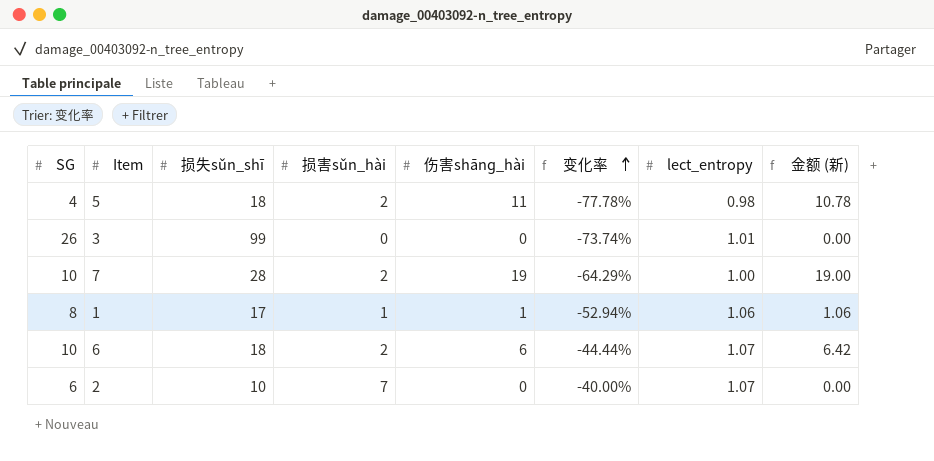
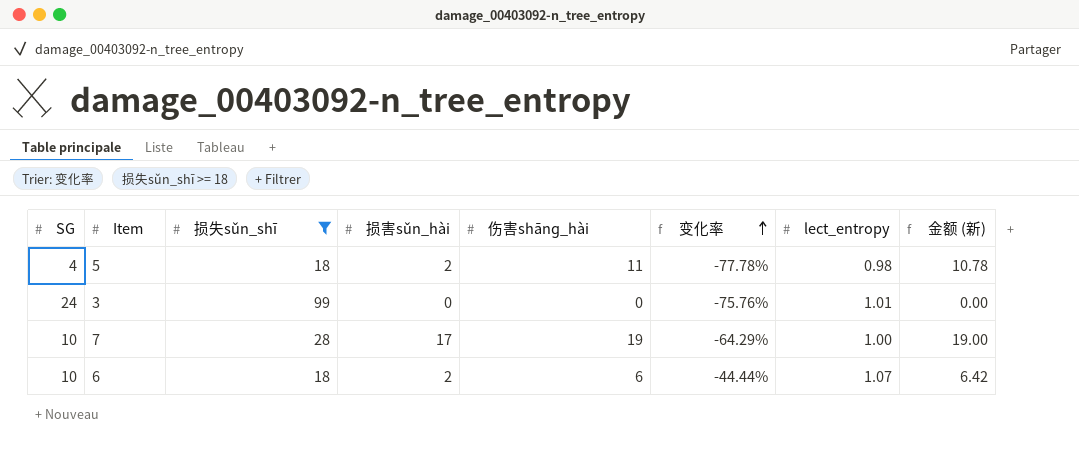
filter: none -> 损失sǔn_shī >= 18
3 | SG: 26 -> 24
3 | 变化率: -73.74% -> -75.76%
7 | 损害sǔn_hài: 2 -> 17

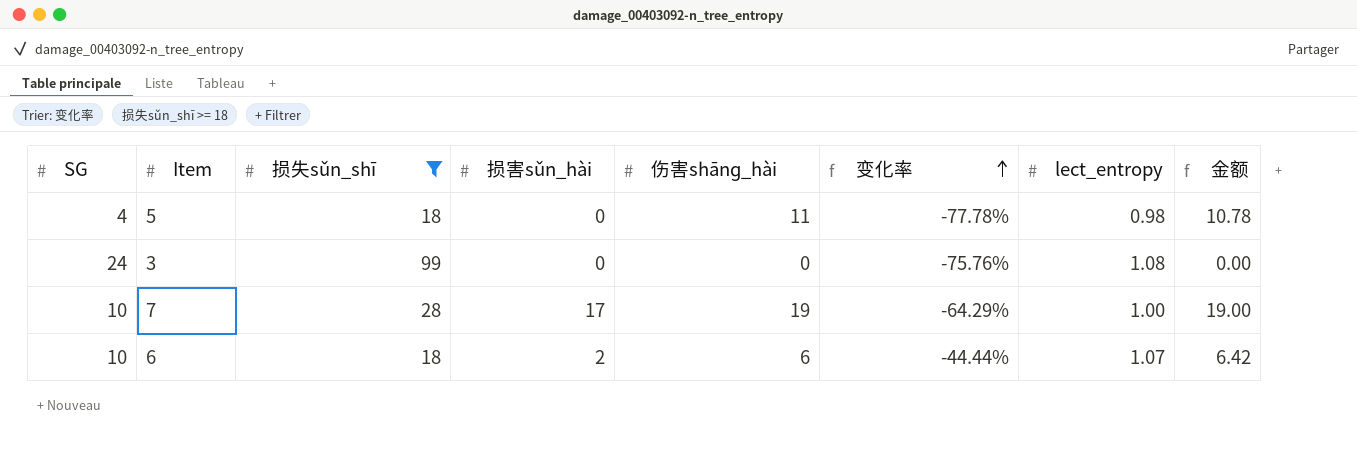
column name: 金额 (新) -> 金额
5 | 损害sǔn_hài: 2 -> 0
3 | lect_entropy: 1.01 -> 1.08

